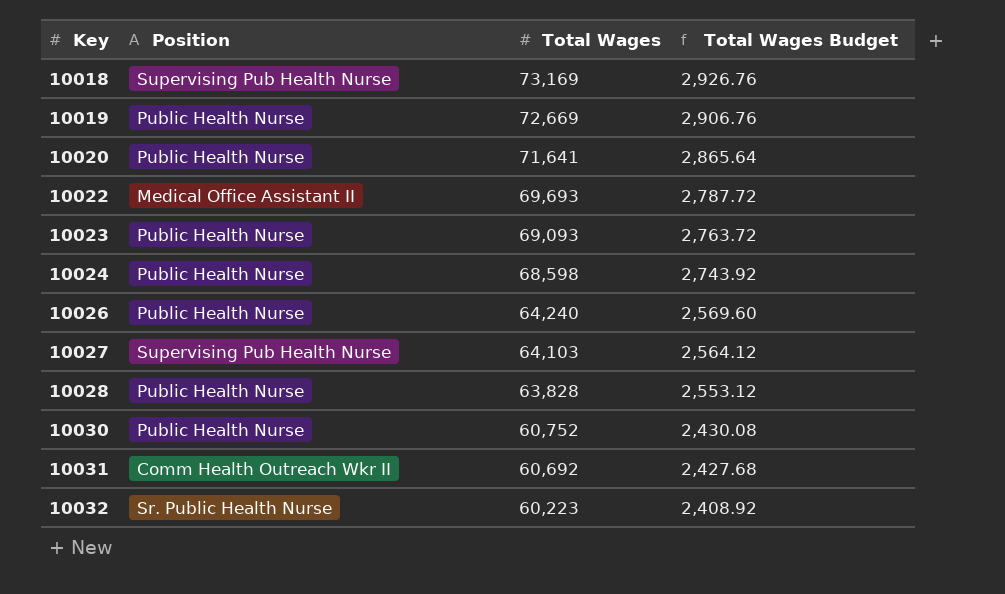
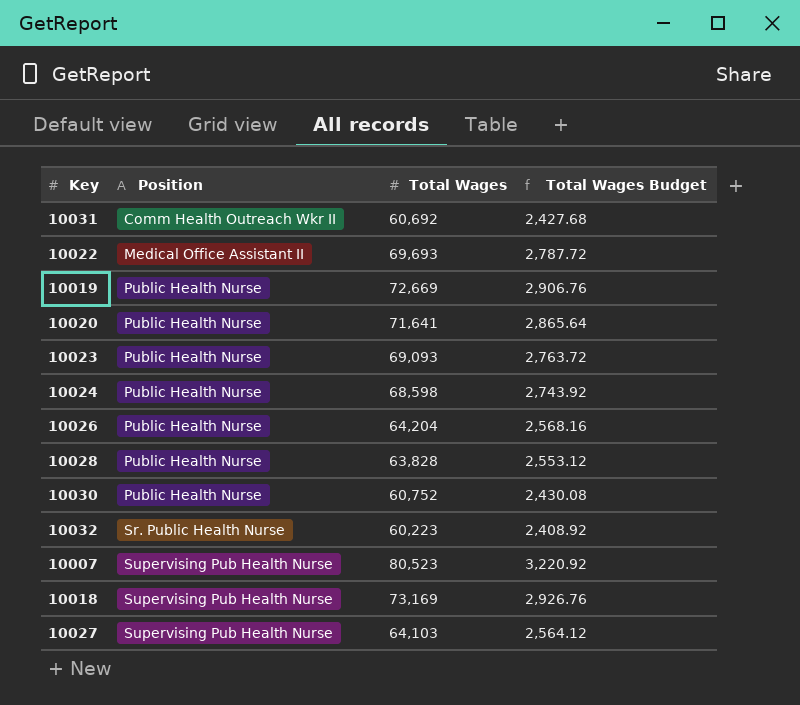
row order: Key ascending -> Position ascending
10026 | Total Wages: 64,240 -> 64,204
10026 | Total Wages Budget: 2,569.60 -> 2,568.16
row 10007: none -> Supervising Pub Health Nurse | 80,523 | 3,220.92

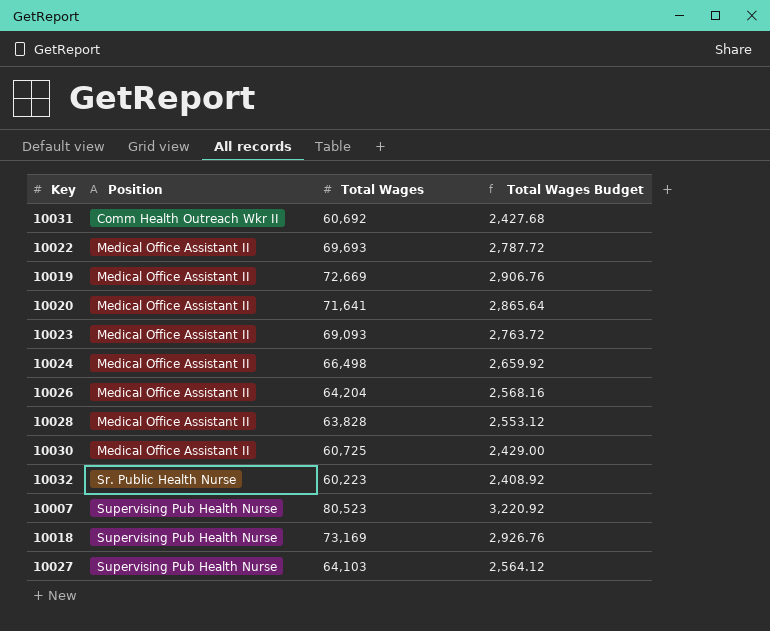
10019 | Position: Public Health Nurse -> Medical Office Assistant II
10020 | Position: Public Health Nurse -> Medical Office Assistant II
10023 | Position: Public Health Nurse -> Medical Office Assistant II
10024 | Position: Public Health Nurse -> Medical Office Assistant II
10024 | Total Wages: 68,598 -> 66,498
10024 | Total Wages Budget: 2,743.92 -> 2,659.92
10026 | Position: Public Health Nurse -> Medical Office Assistant II
10028 | Position: Public Health Nurse -> Medical Office Assistant II
10030 | Position: Public Health Nurse -> Medical Office Assistant II
10030 | Total Wages: 60,752 -> 60,725
10030 | Total Wages Budget: 2,430.08 -> 2,429.00

